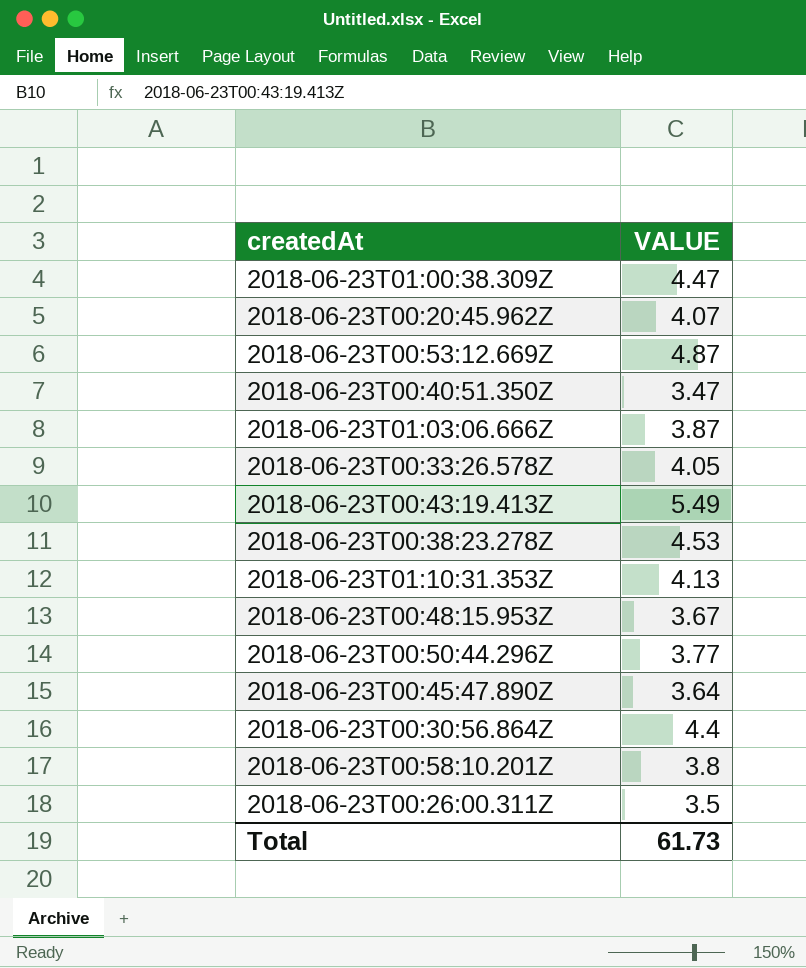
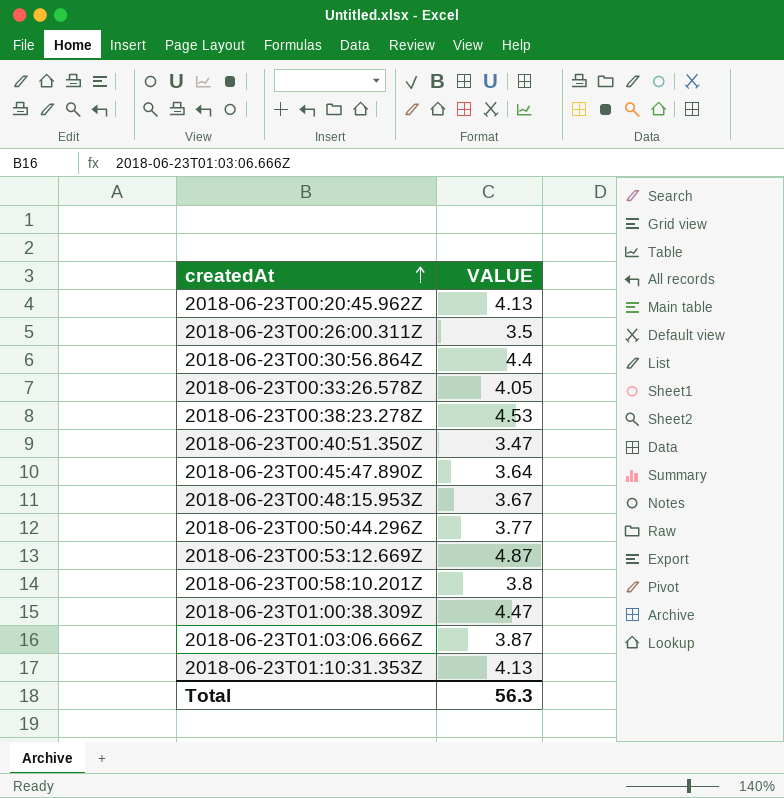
row order: none -> createdAt ascending
row 2018-06-23T00:43:19.413Z: 5.49 -> none
2018-06-23T00:20:45.962Z | VALUE: 4.07 -> 4.13
Total | VALUE: 61.73 -> 56.3

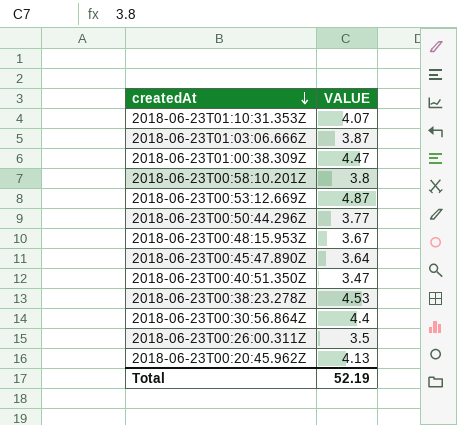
row order: createdAt ascending -> createdAt descending
row 2018-06-23T00:33:26.578Z: 4.05 -> none
2018-06-23T01:10:31.353Z | VALUE: 4.13 -> 4.07
Total | VALUE: 56.3 -> 52.19

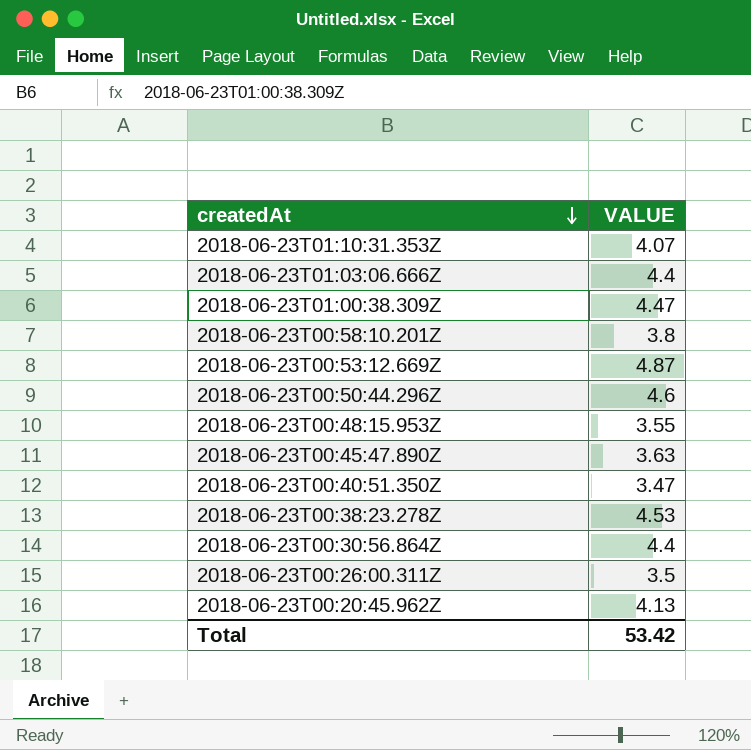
2018-06-23T01:03:06.666Z | VALUE: 3.87 -> 4.4
2018-06-23T00:50:44.296Z | VALUE: 3.77 -> 4.6
2018-06-23T00:48:15.953Z | VALUE: 3.67 -> 3.55
2018-06-23T00:45:47.890Z | VALUE: 3.64 -> 3.63
Total | VALUE: 52.19 -> 53.42

